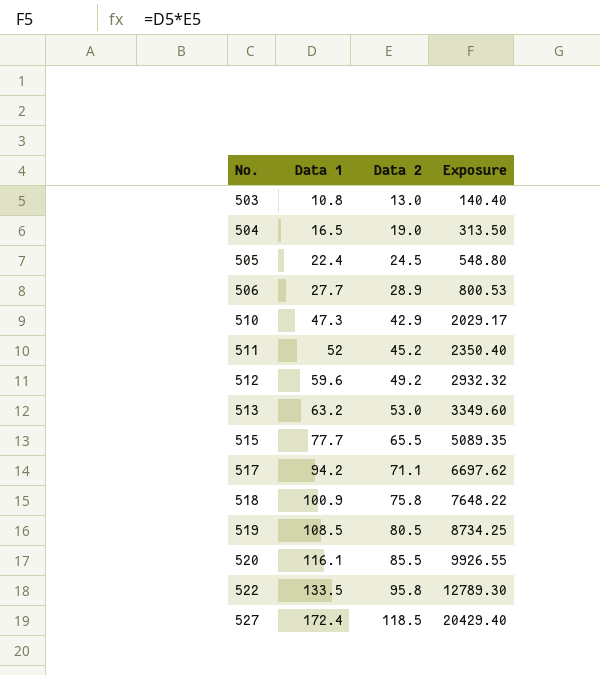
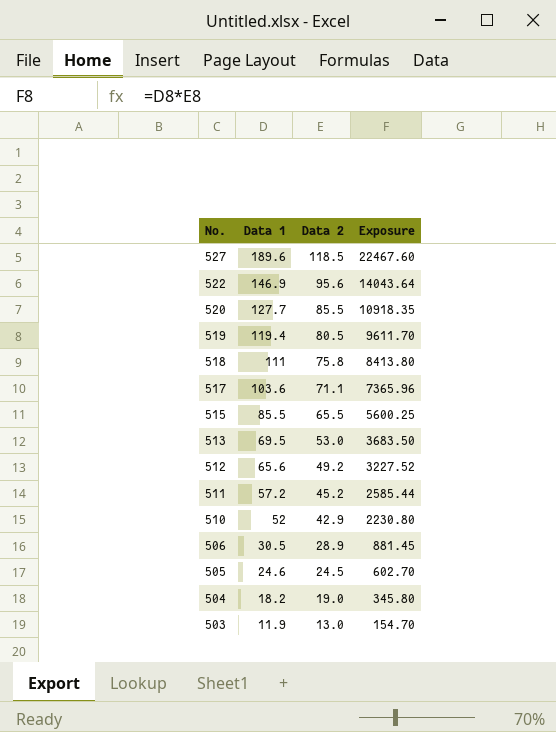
row order: No. ascending -> No. descending
527 | Data 1: 172.4 -> 189.6
527 | Exposure: 20429.40 -> 22467.60
522 | Data 1: 133.5 -> 146.9
522 | Data 2: 95.8 -> 95.6
522 | Exposure: 12789.30 -> 14043.64
520 | Data 1: 116.1 -> 127.7
520 | Exposure: 9926.55 -> 10918.35
519 | Data 1: 108.5 -> 119.4
519 | Exposure: 8734.25 -> 9611.70
518 | Data 1: 100.9 -> 111
518 | Exposure: 7648.22 -> 8413.80
517 | Data 1: 94.2 -> 103.6
517 | Exposure: 6697.62 -> 7365.96
515 | Data 1: 77.7 -> 85.5
515 | Exposure: 5089.35 -> 5600.25
513 | Data 1: 63.2 -> 69.5
513 | Exposure: 3349.60 -> 3683.50
512 | Data 1: 59.6 -> 65.6
512 | Exposure: 2932.32 -> 3227.52
511 | Data 1: 52 -> 57.2
511 | Exposure: 2350.40 -> 2585.44
510 | Data 1: 47.3 -> 52
510 | Exposure: 2029.17 -> 2230.80
506 | Data 1: 27.7 -> 30.5
506 | Exposure: 800.53 -> 881.45
505 | Data 1: 22.4 -> 24.6
505 | Exposure: 548.80 -> 602.70
504 | Data 1: 16.5 -> 18.2
504 | Exposure: 313.50 -> 345.80
503 | Data 1: 10.8 -> 11.9
503 | Exposure: 140.40 -> 154.70

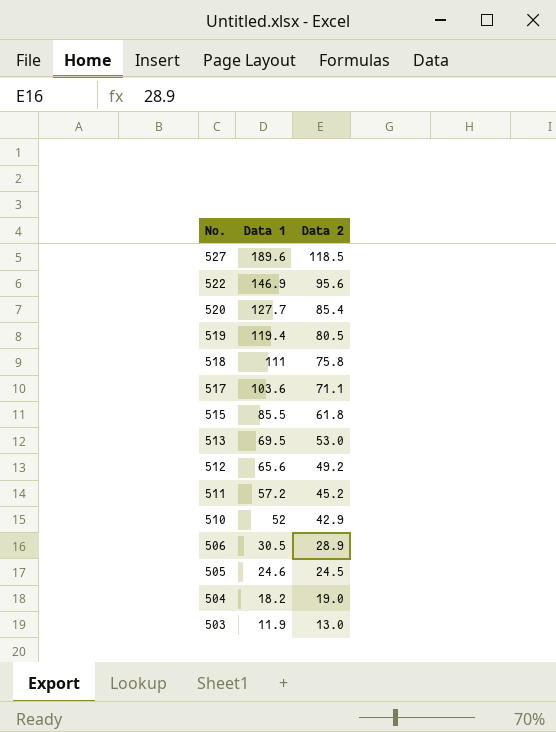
column Exposure | formula: [Data 1] * [Data 2] -> none
520 | Data 2: 85.5 -> 85.4
515 | Data 2: 65.5 -> 61.8

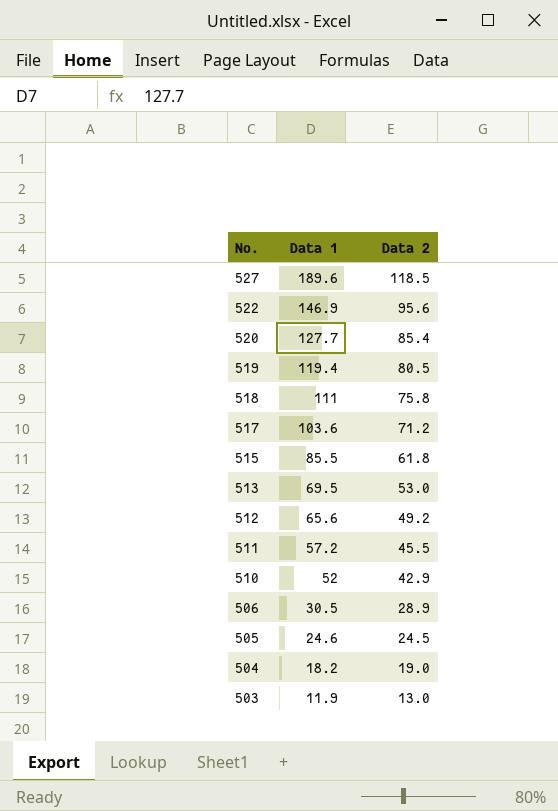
517 | Data 2: 71.1 -> 71.2
511 | Data 2: 45.2 -> 45.5

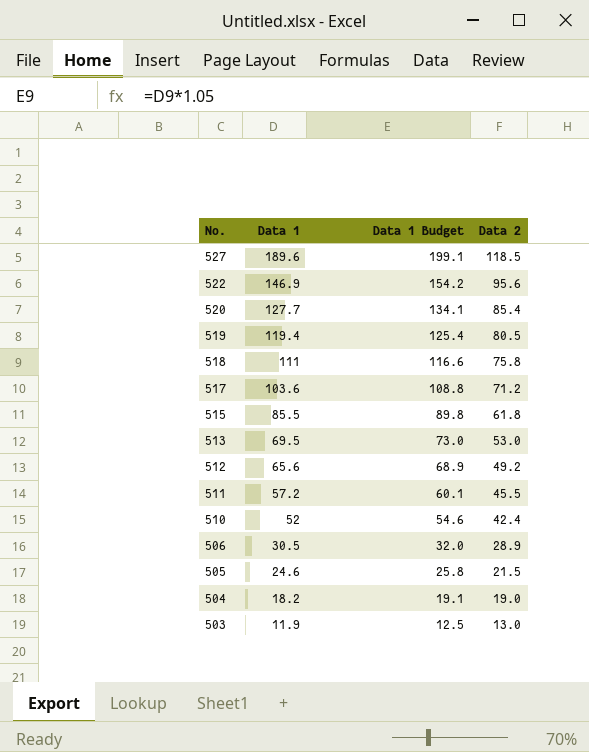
column Data 1 Budget | formula: none -> [Data 1] * 1.05
510 | Data 2: 42.9 -> 42.4
505 | Data 2: 24.5 -> 21.5

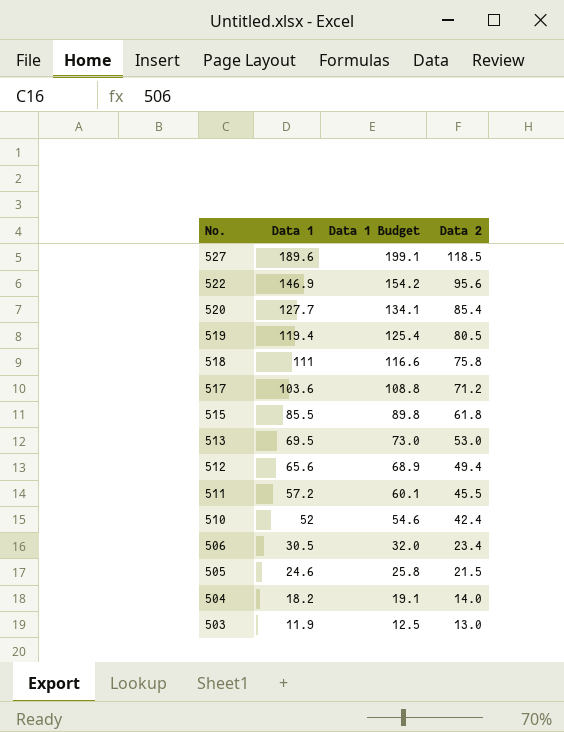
512 | Data 2: 49.2 -> 49.4
506 | Data 2: 28.9 -> 23.4
504 | Data 2: 19.0 -> 14.0

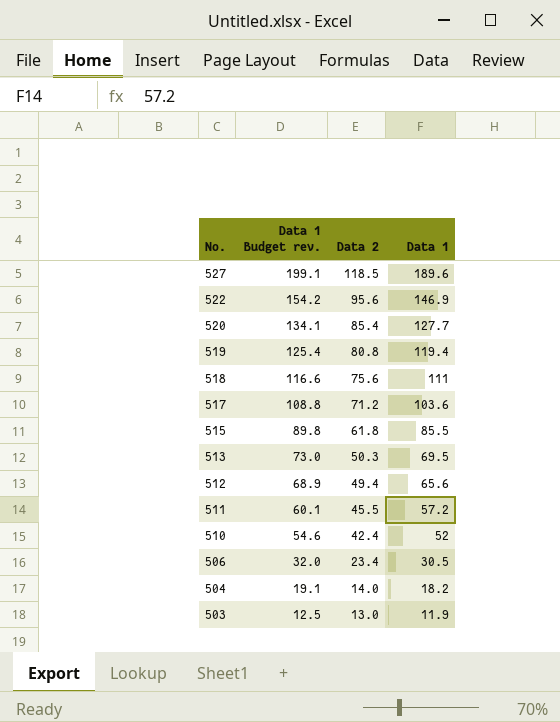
column name: Data 1 Budget -> Data 1 Budget rev.
column Data 1 | position: 2 -> 4
row 505: 24.6 | 25.8 | 21.5 -> none
519 | Data 2: 80.5 -> 80.8
518 | Data 2: 75.8 -> 75.6
513 | Data 2: 53.0 -> 50.3

